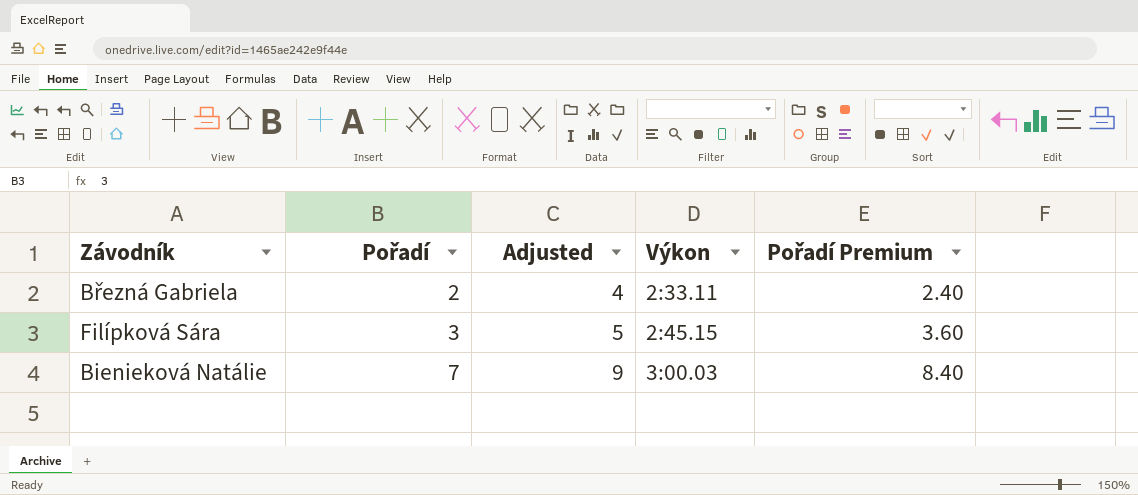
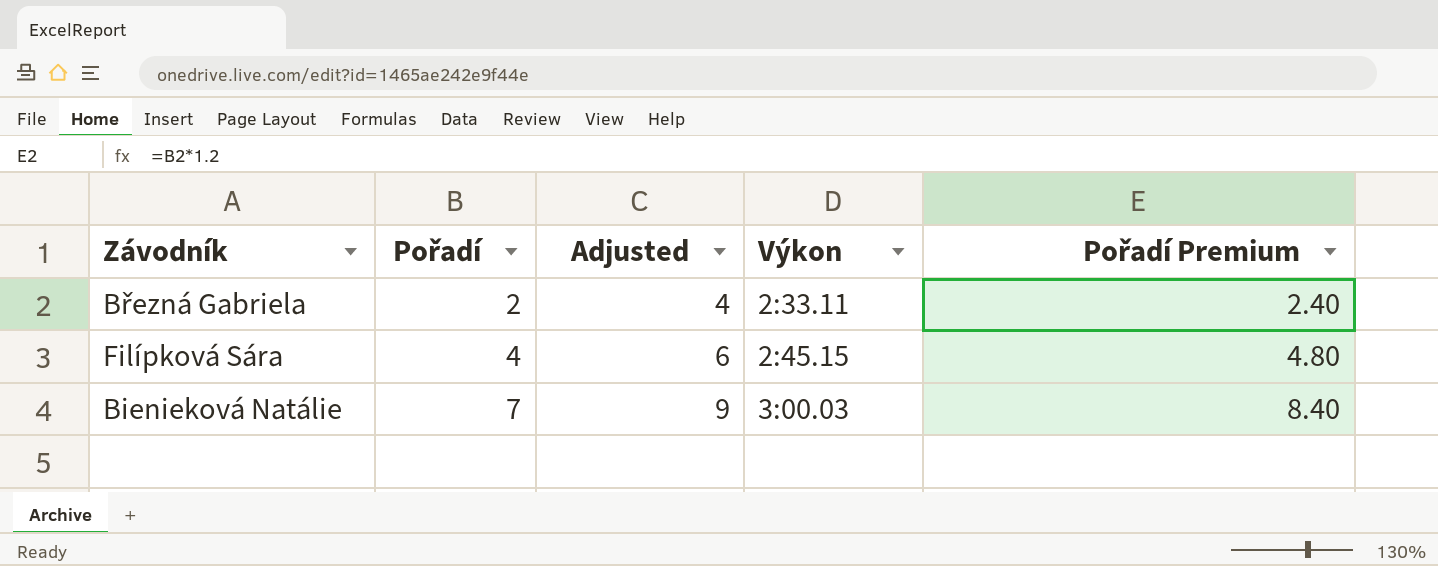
Filípková Sára | Pořadí: 3 -> 4
Filípková Sára | Adjusted: 5 -> 6
Filípková Sára | Pořadí Premium: 3.60 -> 4.80

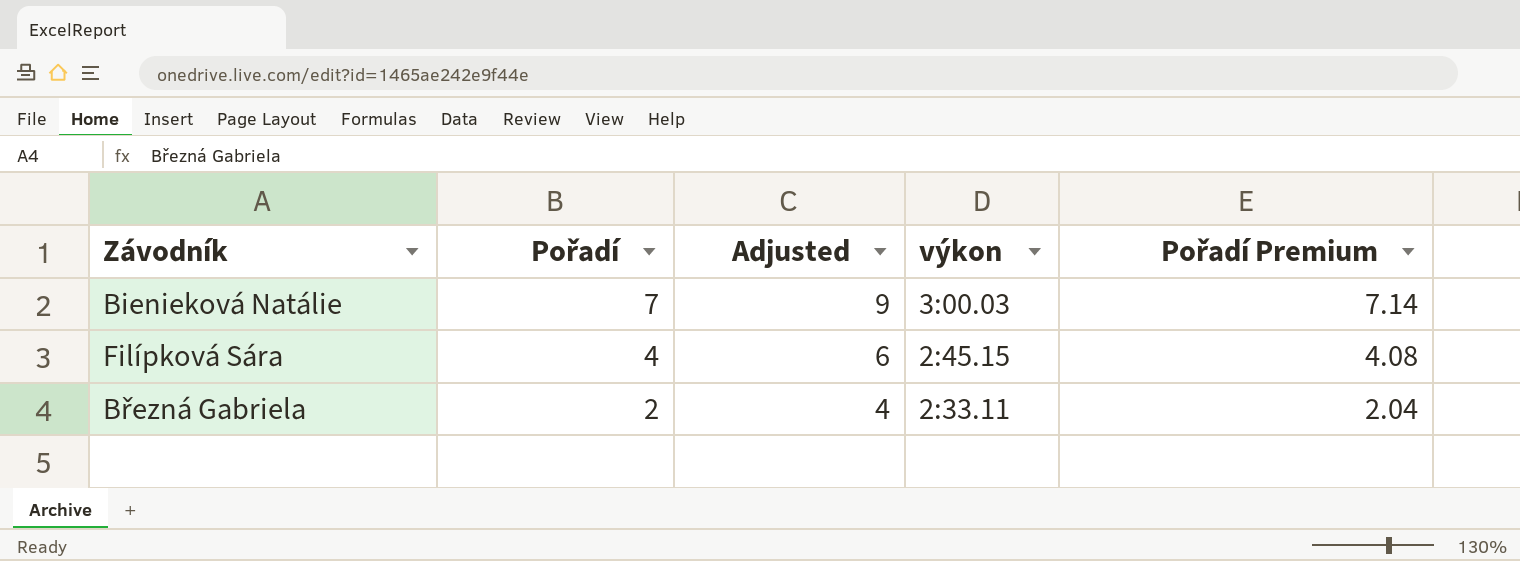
row order: Pořadí ascending -> Pořadí descending
column name: Výkon -> výkon
column Pořadí Premium | formula: [Pořadí] * 1.2 -> [Pořadí] * 1.02

